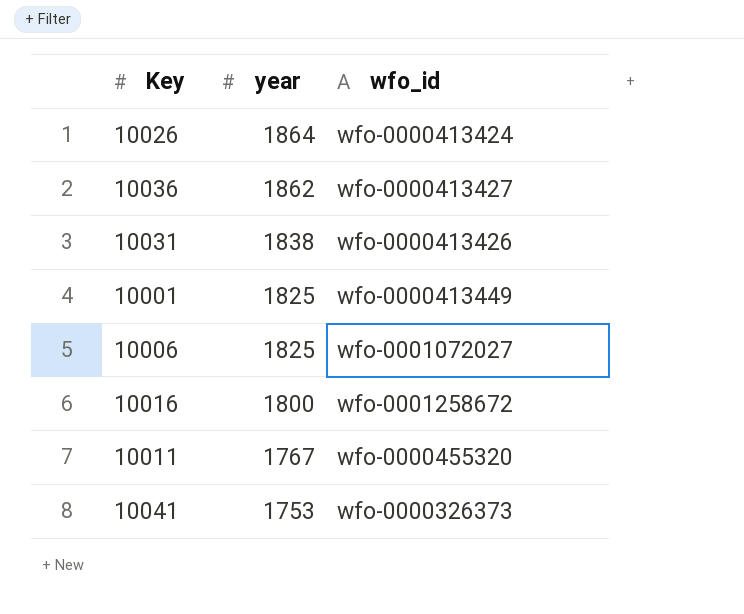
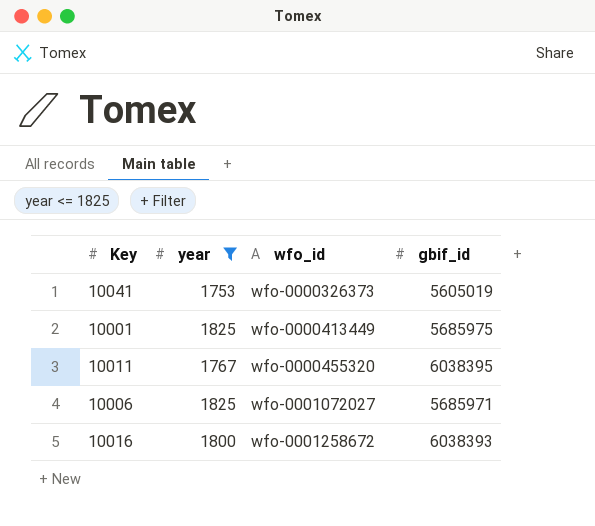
filter: none -> year <= 1825
row order: year descending -> wfo_id ascending
column gbif_id | position: none -> 4

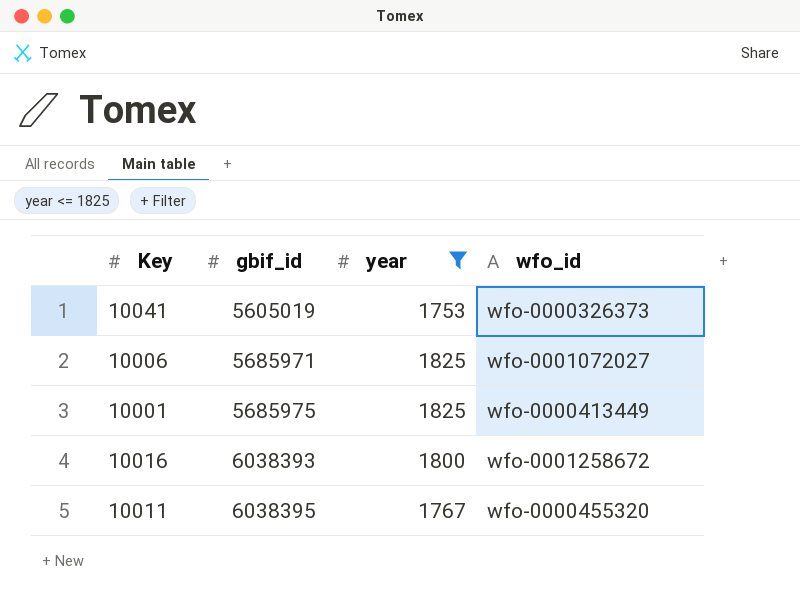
row order: wfo_id ascending -> gbif_id ascending
column gbif_id | position: 4 -> 2

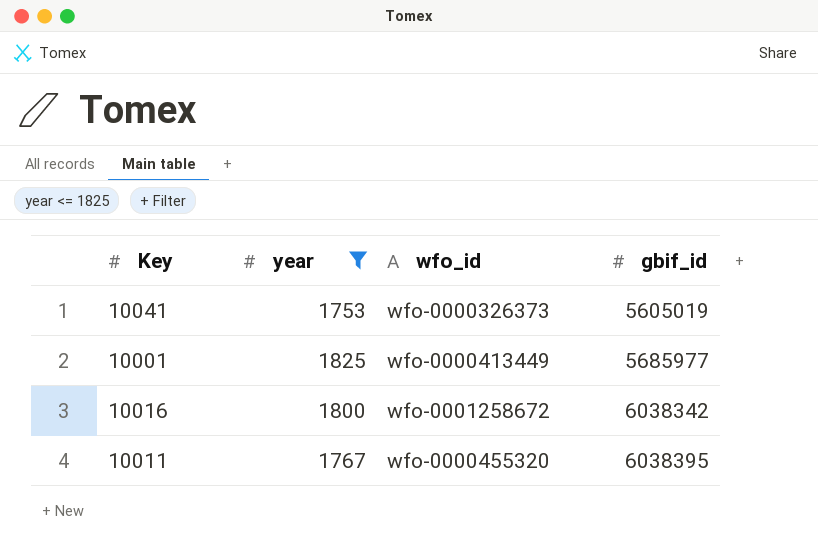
column gbif_id | position: 2 -> 4
row 10006: 5685971 | 1825 | wfo-0001072027 -> none
10001 | gbif_id: 5685975 -> 5685977
10016 | gbif_id: 6038393 -> 6038342

